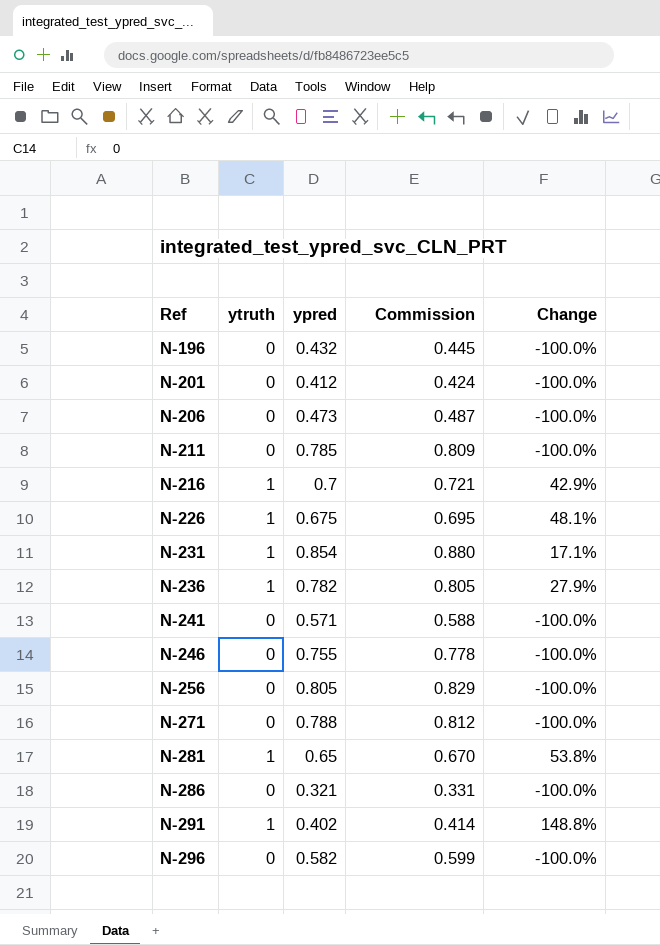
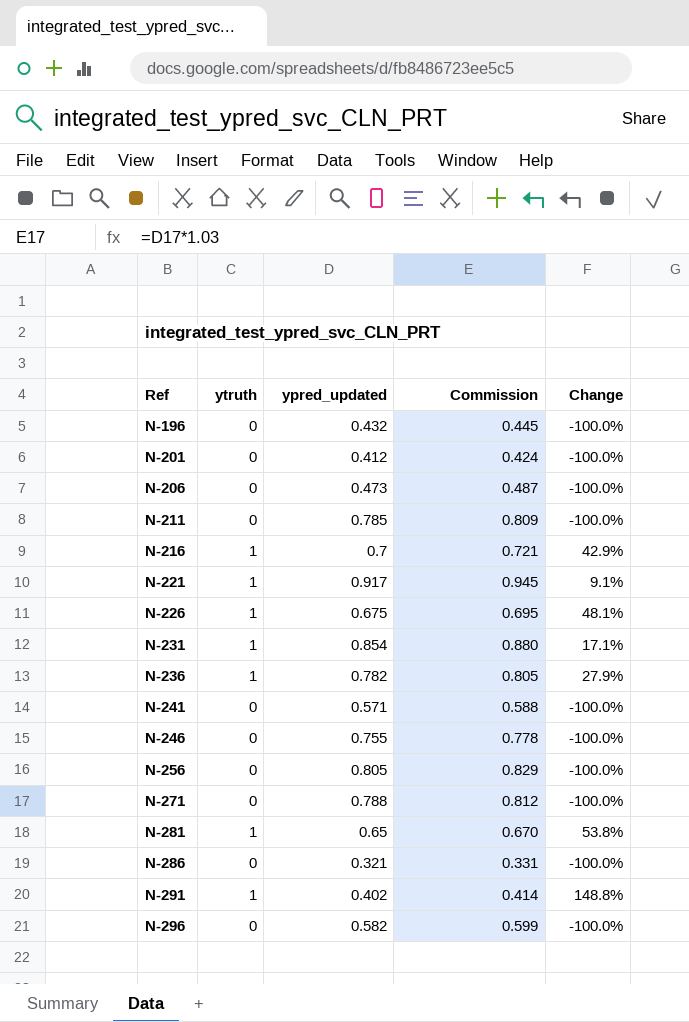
column name: ypred -> ypred_updated
row N-221: none -> 1 | 0.917 | 0.945 | 9.1%

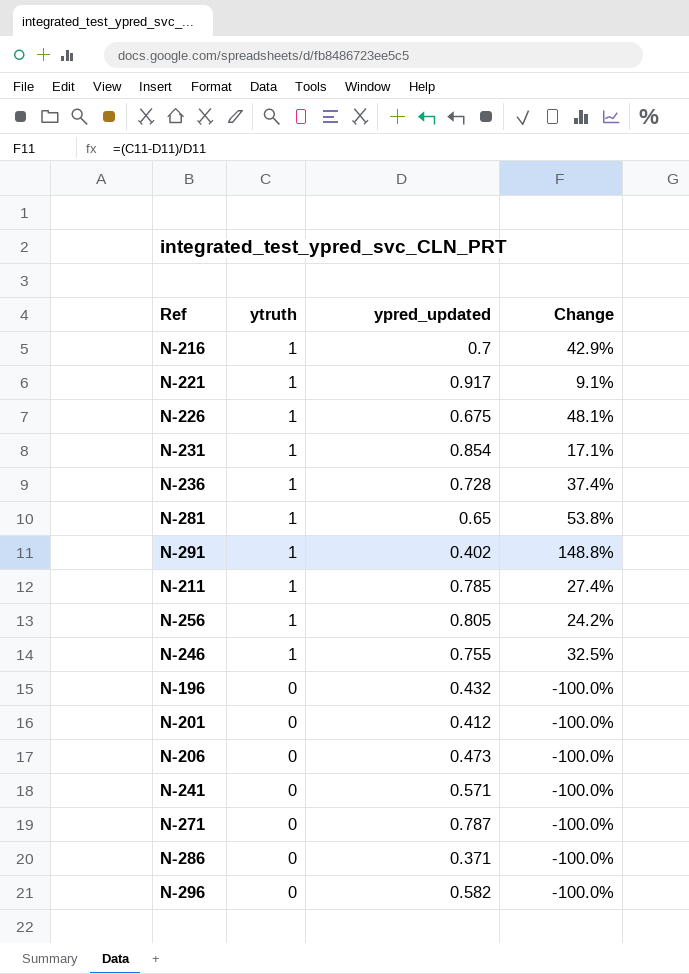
row order: Ref ascending -> ytruth descending
column Commission | formula: [ypred_updated] * 1.03 -> none
N-236 | ypred_updated: 0.782 -> 0.728
N-236 | Change: 27.9% -> 37.4%
N-211 | ytruth: 0 -> 1
N-211 | Change: -100.0% -> 27.4%
N-256 | ytruth: 0 -> 1
N-256 | Change: -100.0% -> 24.2%
N-246 | ytruth: 0 -> 1
N-246 | Change: -100.0% -> 32.5%
N-271 | ypred_updated: 0.788 -> 0.787
N-286 | ypred_updated: 0.321 -> 0.371

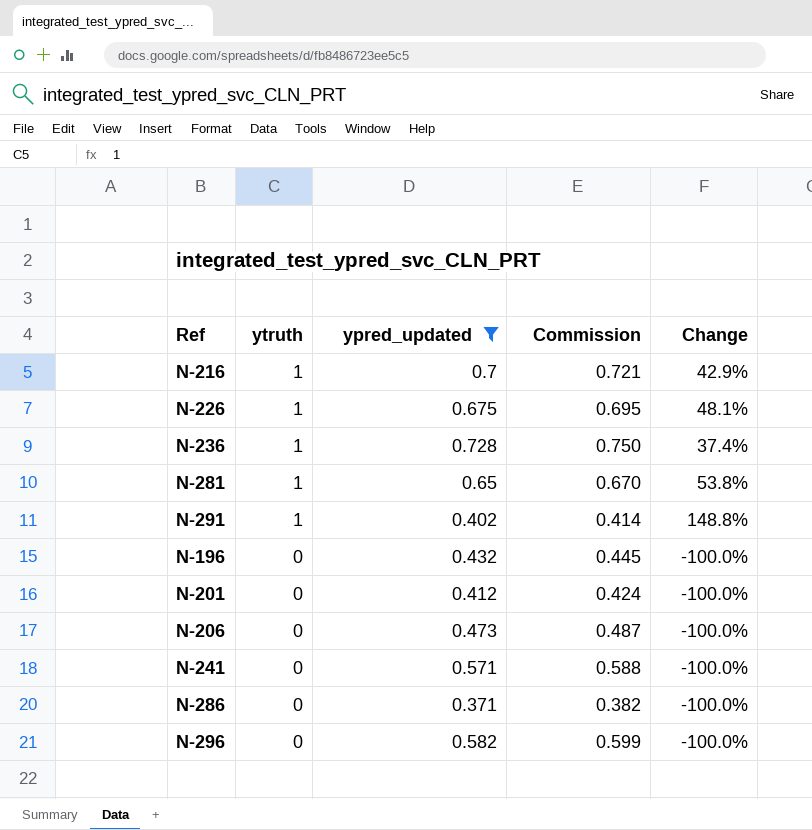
filter: none -> ypred_updated <= 0.728
column Commission | formula: none -> [ypred_updated] * 1.03

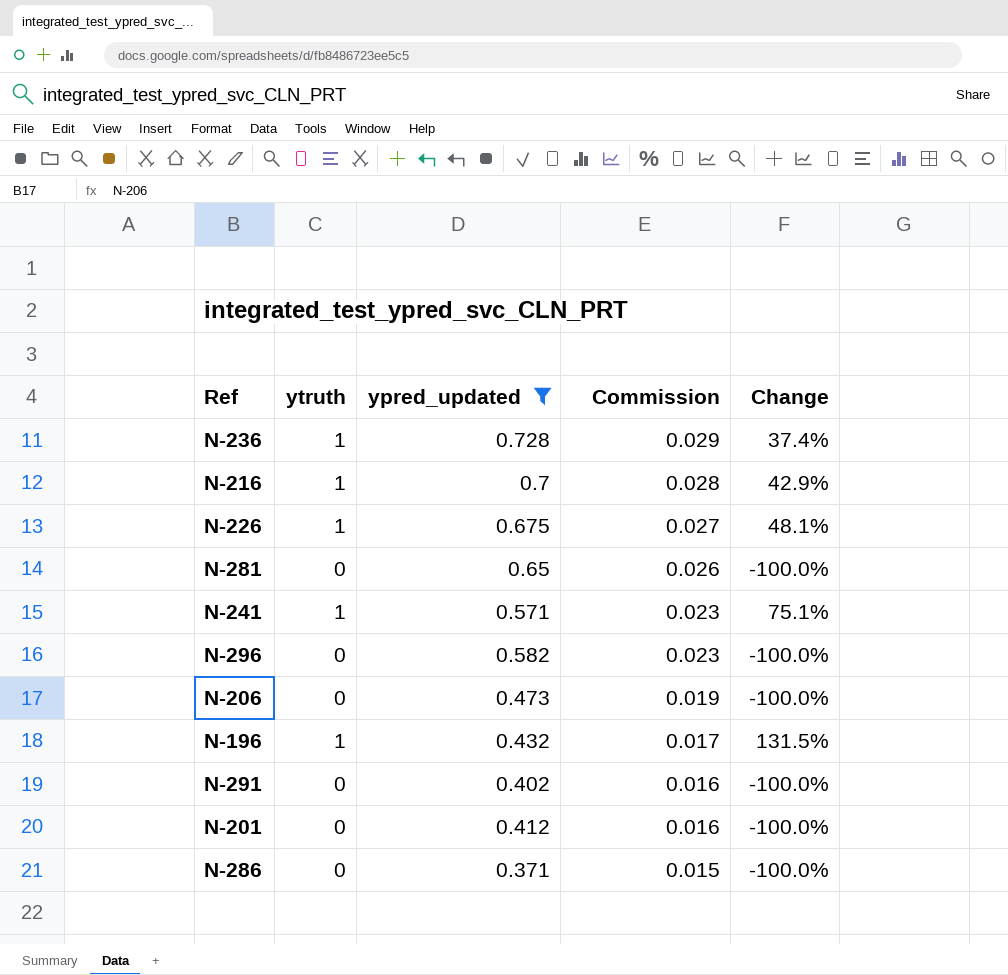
row order: ytruth descending -> Commission descending
column Commission | formula: [ypred_updated] * 1.03 -> [ypred_updated] * 0.04
N-281 | ytruth: 1 -> 0
N-281 | Change: 53.8% -> -100.0%
N-241 | ytruth: 0 -> 1
N-241 | Change: -100.0% -> 75.1%
N-196 | ytruth: 0 -> 1
N-196 | Change: -100.0% -> 131.5%
N-291 | ytruth: 1 -> 0
N-291 | Change: 148.8% -> -100.0%

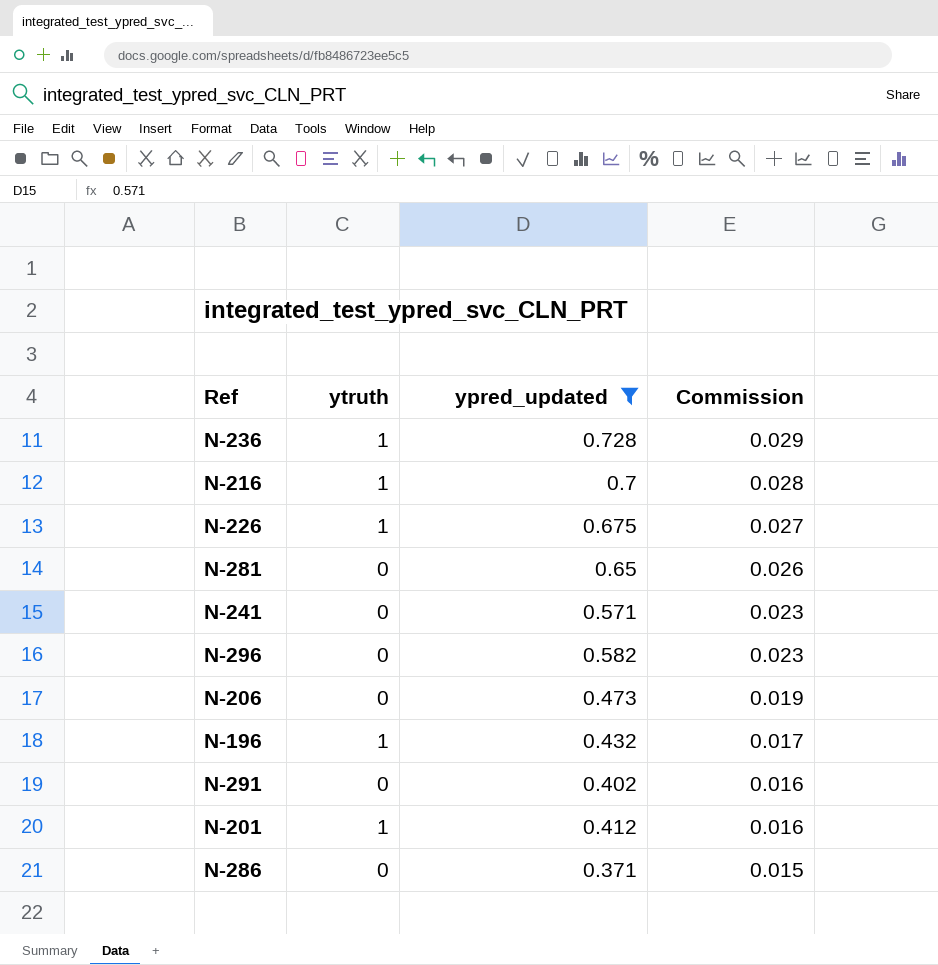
column Change | formula: ([ytruth] - [ypred_updated]) / [ypred_updated] -> none
N-241 | ytruth: 1 -> 0
N-201 | ytruth: 0 -> 1

